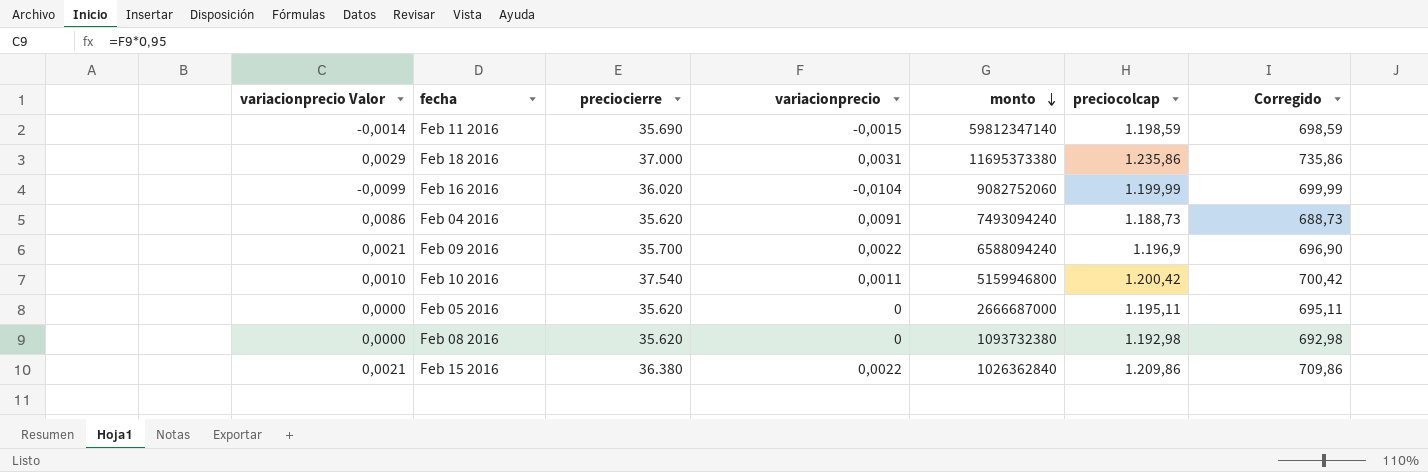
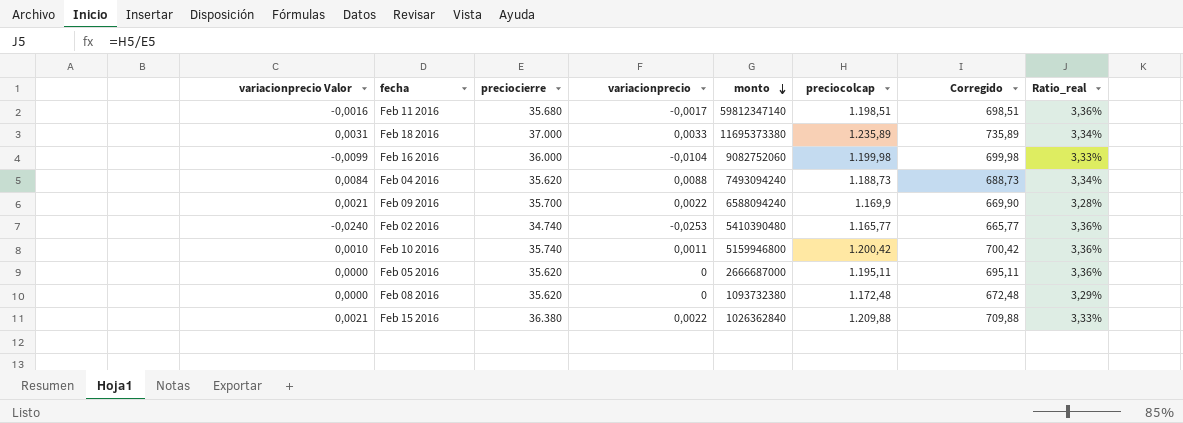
column Ratio_real | formula: none -> [preciocolcap] / [preciocierre]
Feb 11 2016 | variacionprecio Valor: -0,0014 -> -0,0016
Feb 11 2016 | preciocierre: 35.690 -> 35.680
Feb 11 2016 | variacionprecio: -0,0015 -> -0,0017
Feb 11 2016 | preciocolcap: 1.198,59 -> 1.198,51
Feb 11 2016 | Corregido: 698,59 -> 698,51
Feb 18 2016 | variacionprecio Valor: 0,0029 -> 0,0031
Feb 18 2016 | variacionprecio: 0,0031 -> 0,0033
Feb 18 2016 | preciocolcap: 1.235,86 -> 1.235,89
Feb 18 2016 | Corregido: 735,86 -> 735,89
Feb 16 2016 | preciocierre: 36.020 -> 36.000
Feb 16 2016 | preciocolcap: 1.199,99 -> 1.199,98
Feb 16 2016 | Corregido: 699,99 -> 699,98
Feb 04 2016 | variacionprecio Valor: 0,0086 -> 0,0084
Feb 04 2016 | variacionprecio: 0,0091 -> 0,0088
Feb 09 2016 | preciocolcap: 1.196,9 -> 1.169,9
Feb 09 2016 | Corregido: 696,90 -> 669,90
row Feb 02 2016: none -> -0,0240 | 34.740 | -0,0253 | 5410390480 | 1.165,77 | 665,77 | 3,36%
Feb 10 2016 | preciocierre: 37.540 -> 35.740
Feb 08 2016 | preciocolcap: 1.192,98 -> 1.172,48
Feb 08 2016 | Corregido: 692,98 -> 672,48
Feb 15 2016 | preciocolcap: 1.209,86 -> 1.209,88
Feb 15 2016 | Corregido: 709,86 -> 709,88

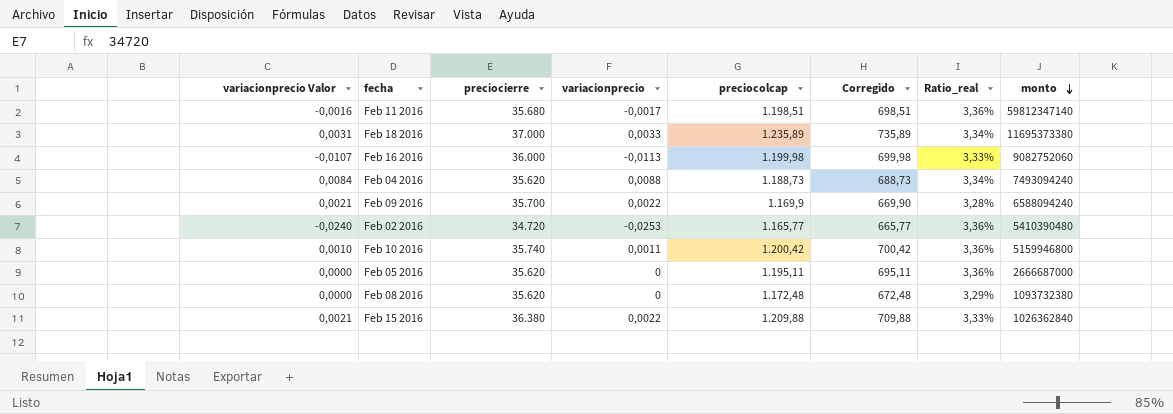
column monto | position: 5 -> 8
Feb 16 2016 | variacionprecio Valor: -0,0099 -> -0,0107
Feb 16 2016 | variacionprecio: -0,0104 -> -0,0113
Feb 02 2016 | preciocierre: 34.740 -> 34.720

